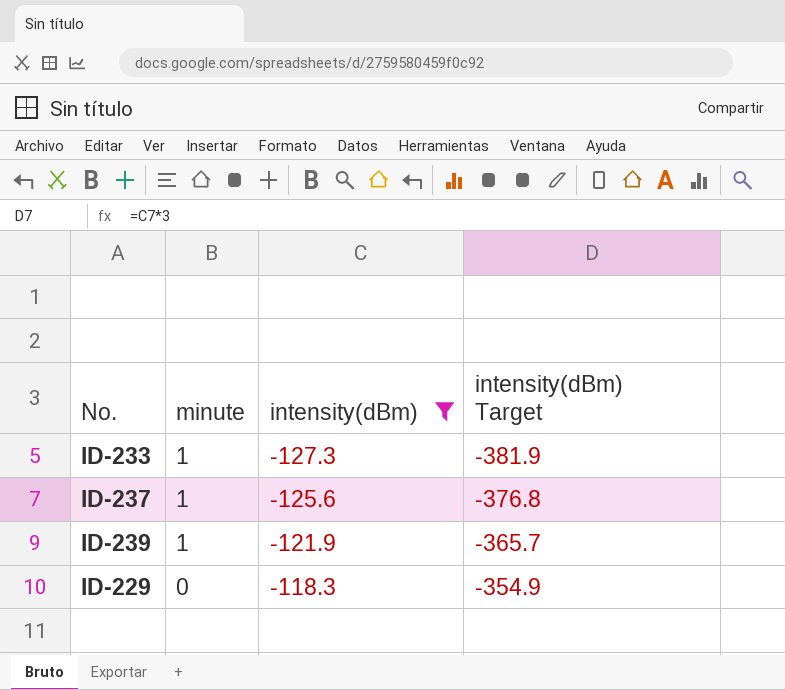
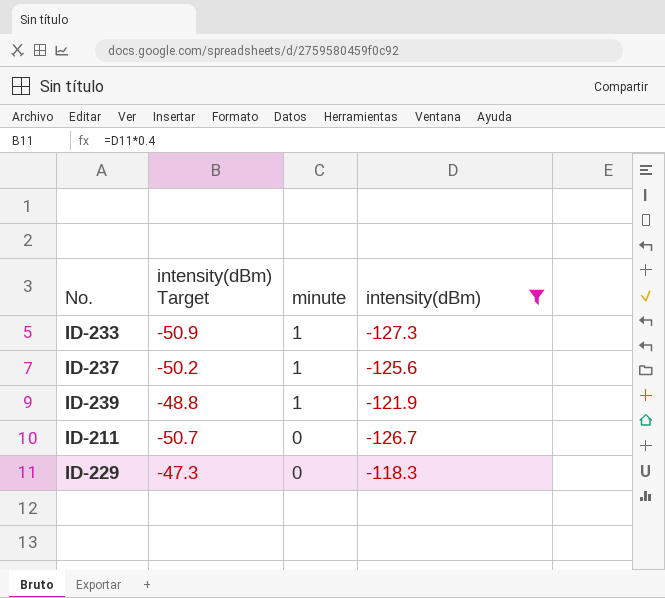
column intensity(dBm) Target | formula: [intensity(dBm)] * 3 -> [intensity(dBm)] * 0.4
column intensity(dBm) Target | position: 4 -> 2
row ID-211: none -> -50.7 | 0 | -126.7

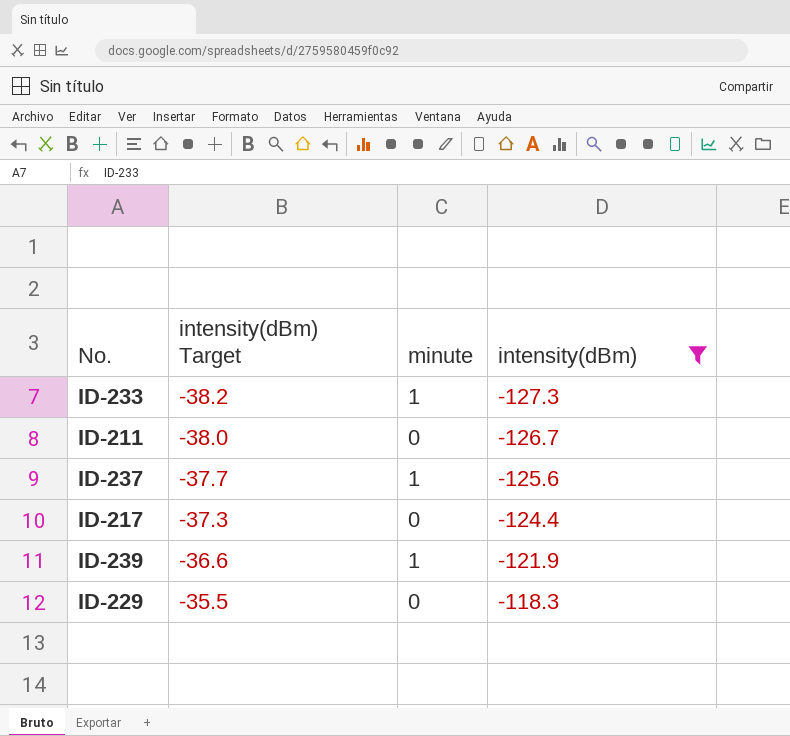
row order: minute descending -> intensity(dBm) Target ascending
column intensity(dBm) Target | formula: [intensity(dBm)] * 0.4 -> [intensity(dBm)] * 0.3
row ID-217: none -> -37.3 | 0 | -124.4

